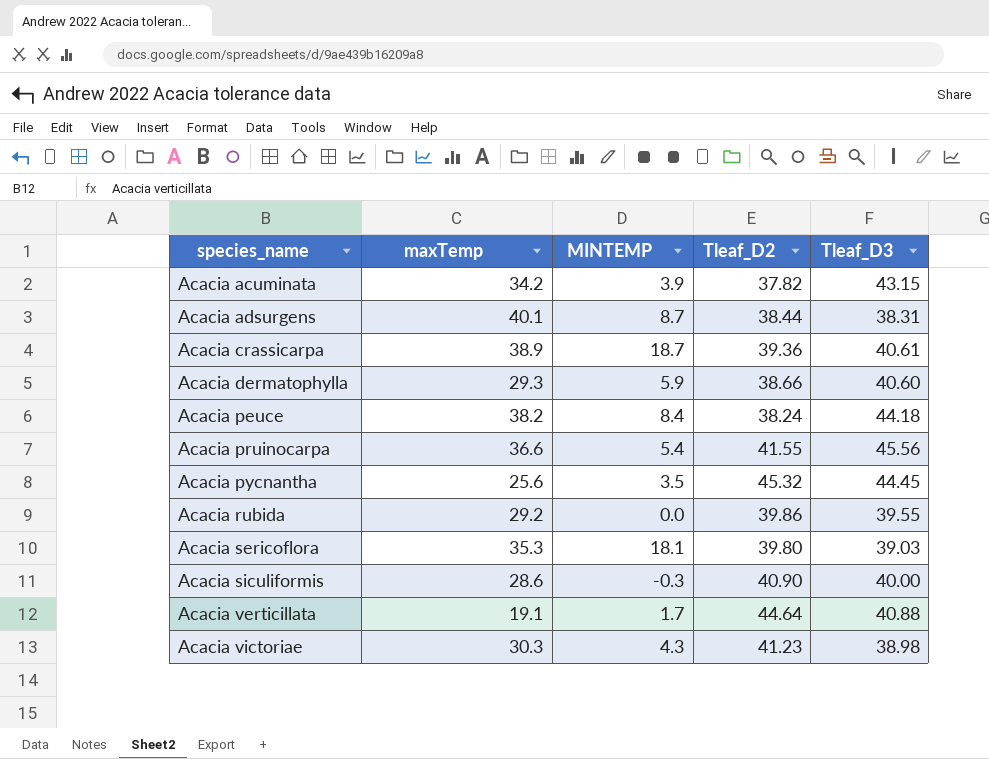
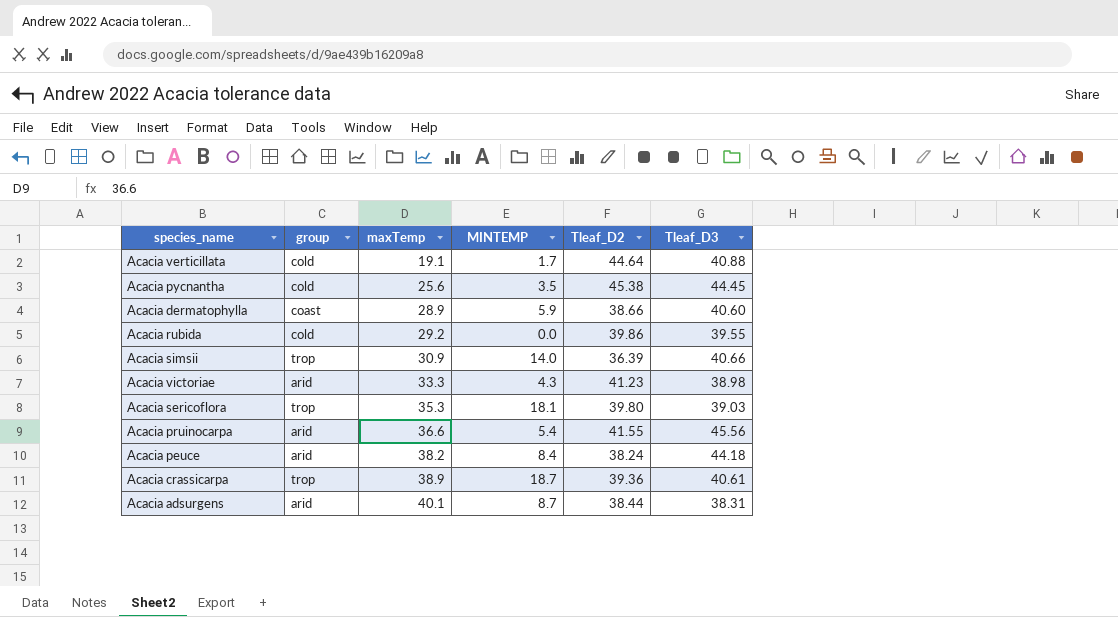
row order: species_name ascending -> maxTemp ascending
column group | position: none -> 2
row Acacia acuminata: 34.2 | 3.9 | 37.82 | 43.15 -> none
row Acacia siculiformis: 28.6 | -0.3 | 40.90 | 40.00 -> none
Acacia pycnantha | Tleaf_D2: 45.32 -> 45.38
Acacia dermatophylla | maxTemp: 29.3 -> 28.9
row Acacia simsii: none -> trop | 30.9 | 14.0 | 36.39 | 40.66
Acacia victoriae | maxTemp: 30.3 -> 33.3

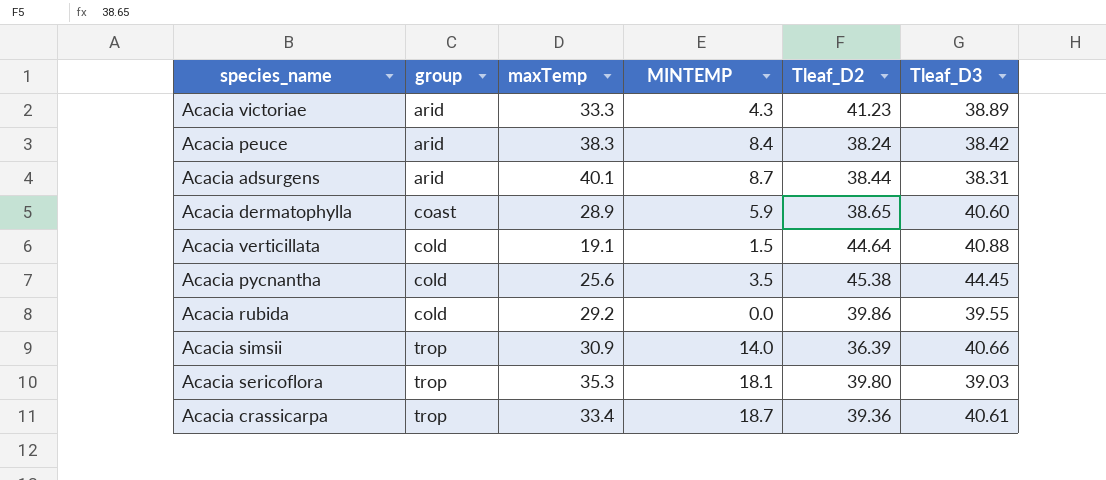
row order: maxTemp ascending -> group ascending
row Acacia pruinocarpa: arid | 36.6 | 5.4 | 41.55 | 45.56 -> none
Acacia victoriae | Tleaf_D3: 38.98 -> 38.89
Acacia peuce | maxTemp: 38.2 -> 38.3
Acacia peuce | Tleaf_D3: 44.18 -> 38.42
Acacia dermatophylla | Tleaf_D2: 38.66 -> 38.65
Acacia verticillata | MINTEMP: 1.7 -> 1.5
Acacia crassicarpa | maxTemp: 38.9 -> 33.4

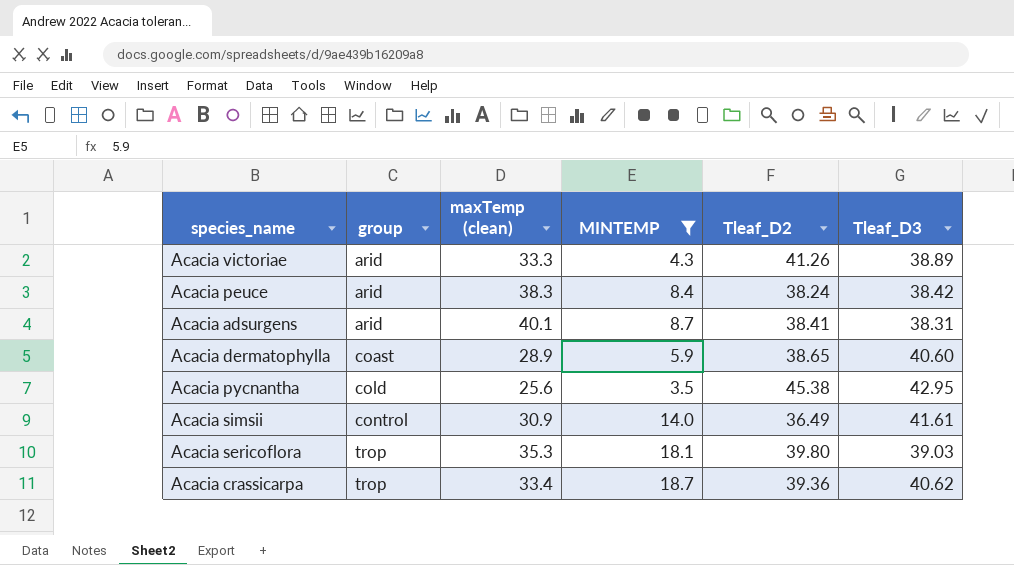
filter: none -> MINTEMP >= 3.5
column name: maxTemp -> maxTemp (clean)
Acacia victoriae | Tleaf_D2: 41.23 -> 41.26
Acacia adsurgens | Tleaf_D2: 38.44 -> 38.41
Acacia pycnantha | Tleaf_D3: 44.45 -> 42.95
Acacia simsii | group: trop -> control
Acacia simsii | Tleaf_D2: 36.39 -> 36.49
Acacia simsii | Tleaf_D3: 40.66 -> 41.61
Acacia crassicarpa | Tleaf_D3: 40.61 -> 40.62

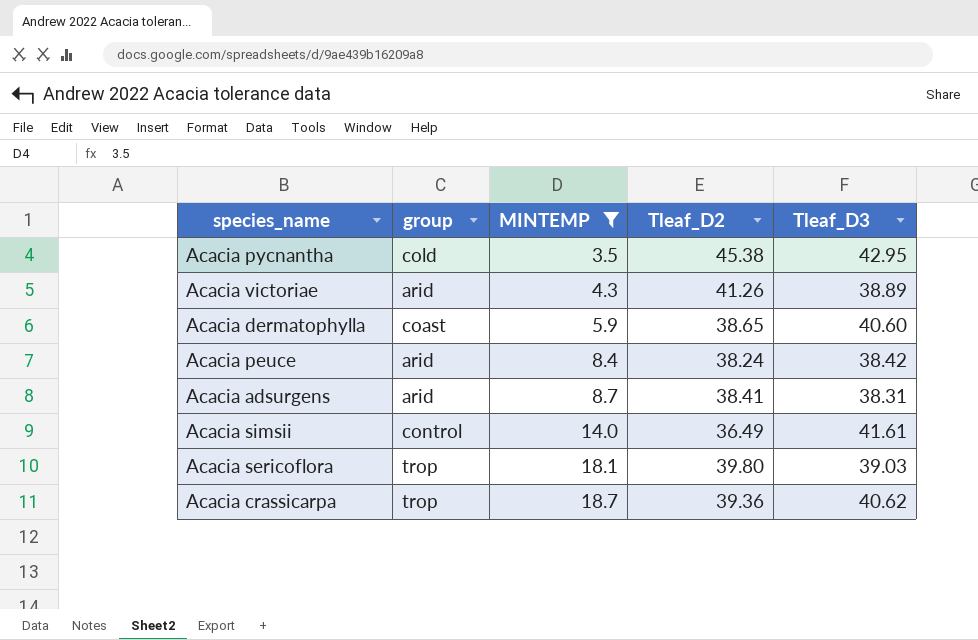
row order: group ascending -> MINTEMP ascending
column maxTemp (clean) | position: 3 -> none

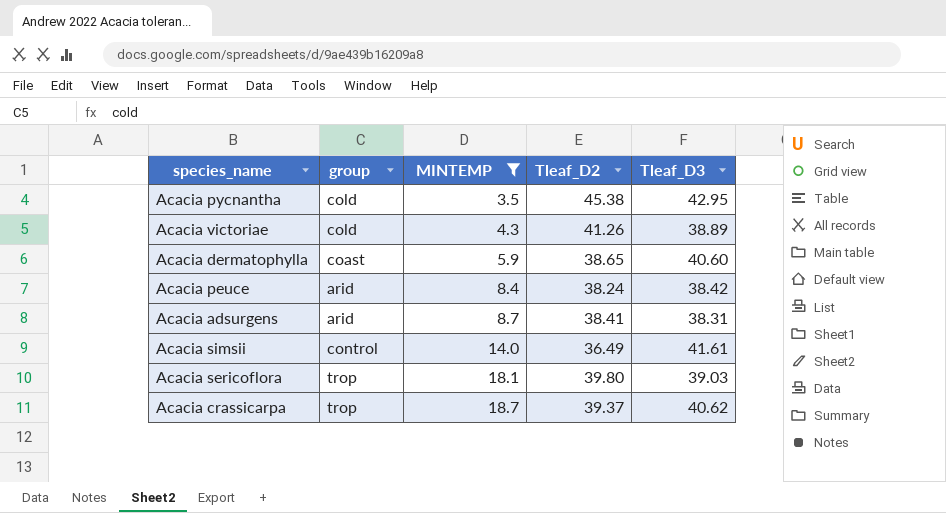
Acacia victoriae | group: arid -> cold
Acacia crassicarpa | Tleaf_D2: 39.36 -> 39.37

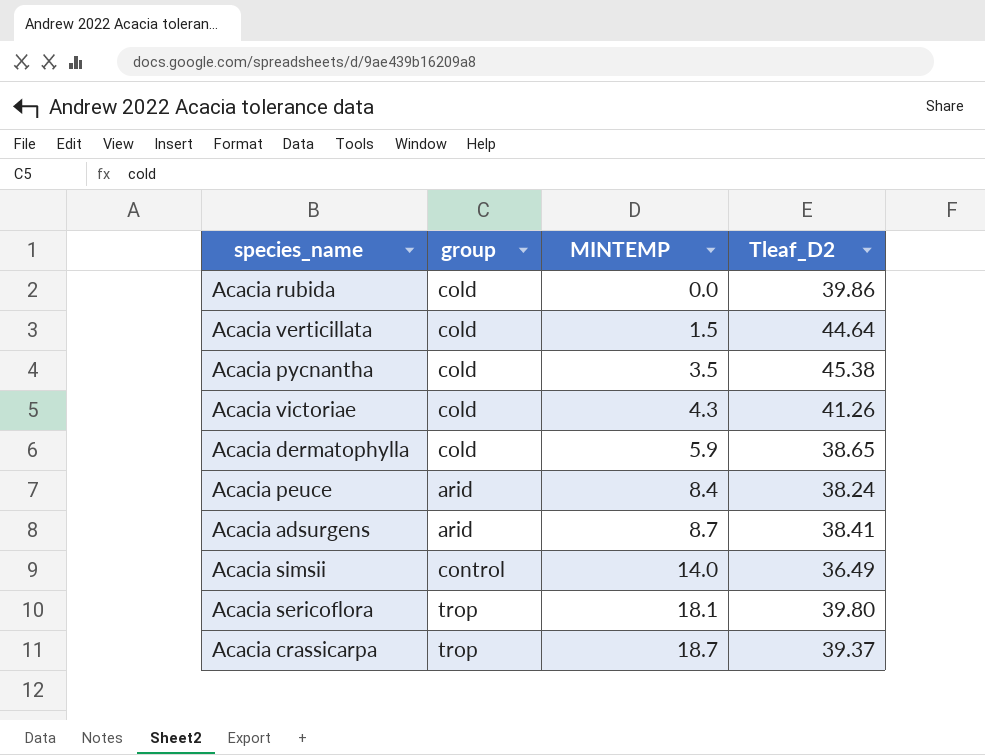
filter: MINTEMP >= 3.5 -> none
column Tleaf_D3 | position: 5 -> none
Acacia dermatophylla | group: coast -> cold

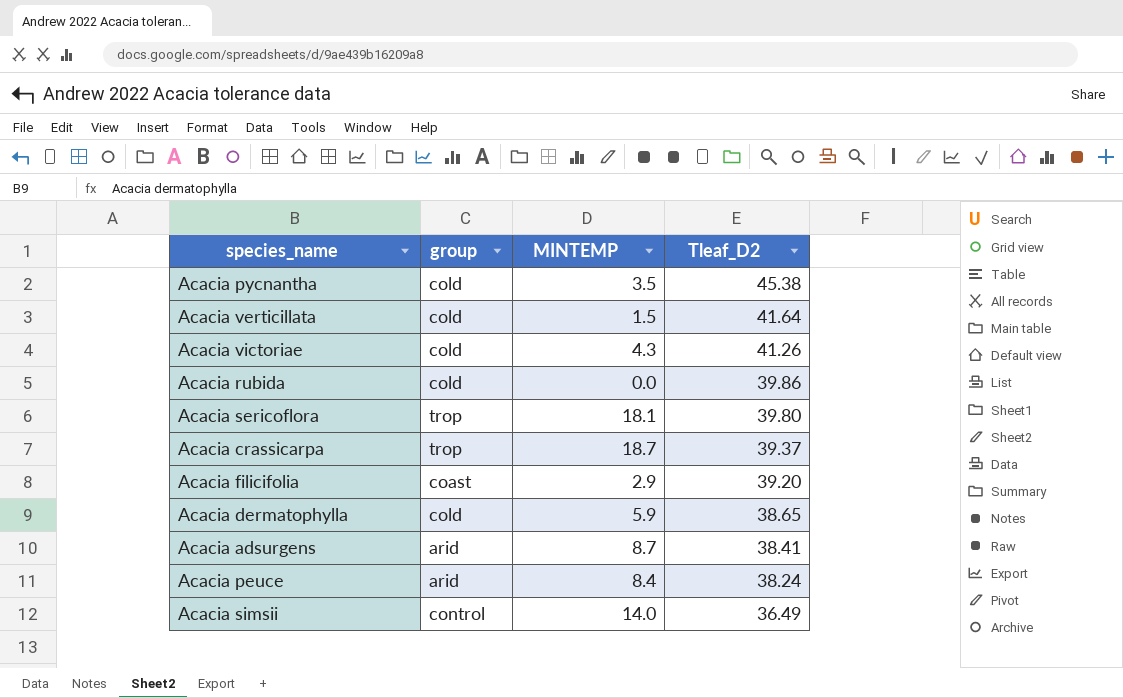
row order: MINTEMP ascending -> Tleaf_D2 descending
Acacia verticillata | Tleaf_D2: 44.64 -> 41.64
row Acacia filicifolia: none -> coast | 2.9 | 39.20

